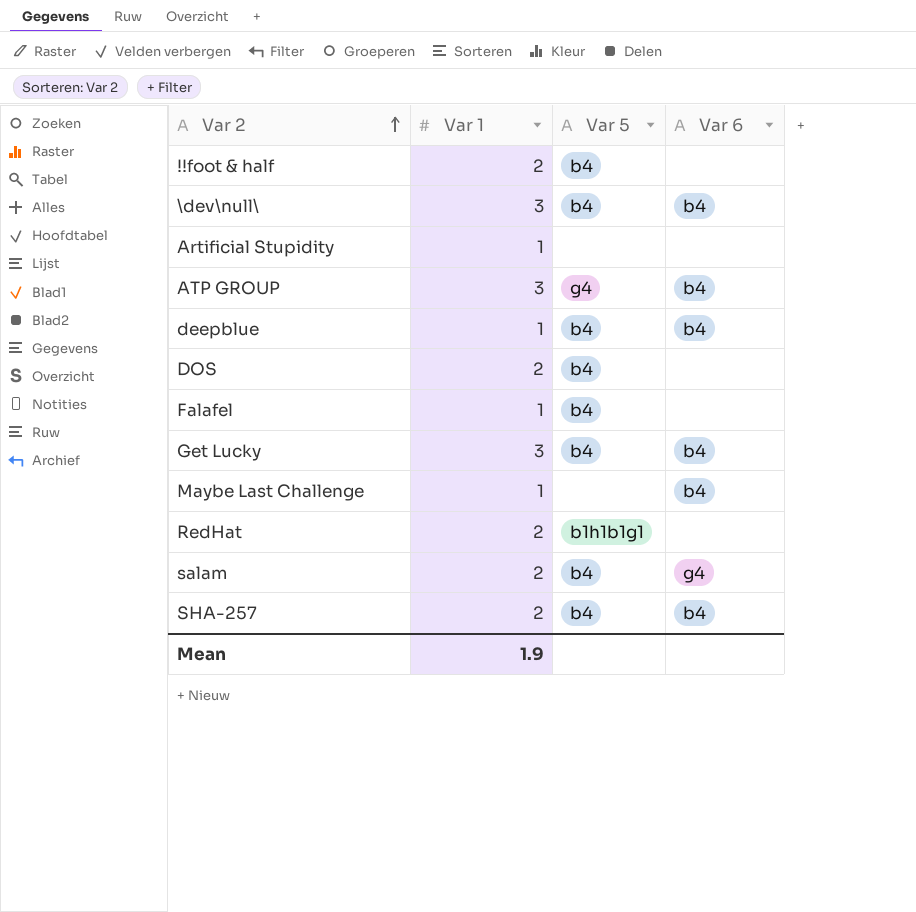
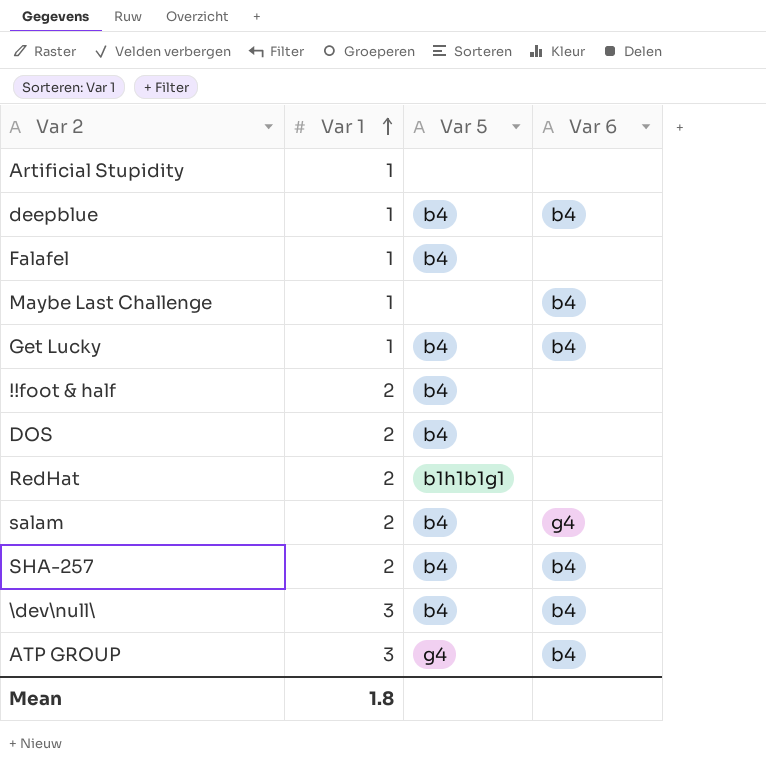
row order: Var 2 ascending -> Var 1 ascending
Get Lucky | Var 1: 3 -> 1
Mean | Var 1: 1.9 -> 1.8

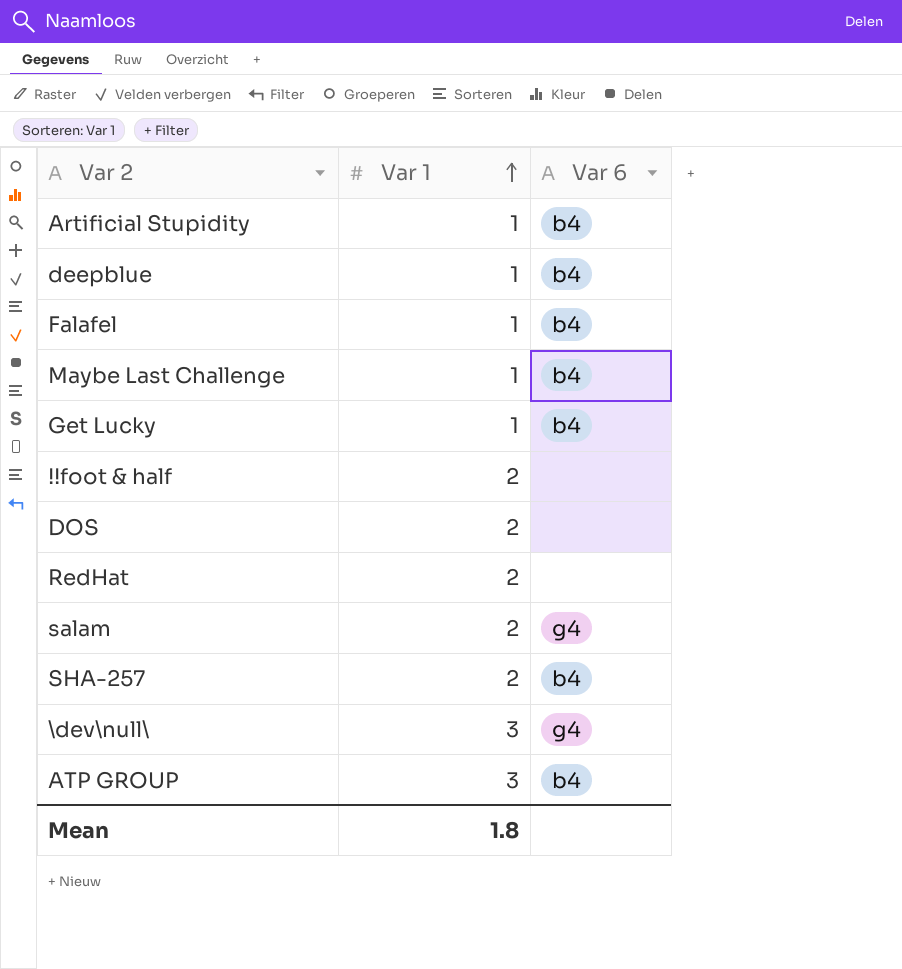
column Var 5 | position: 3 -> none
Artificial Stupidity | Var 6: none -> b4
Falafel | Var 6: none -> b4
\dev\null\ | Var 6: b4 -> g4

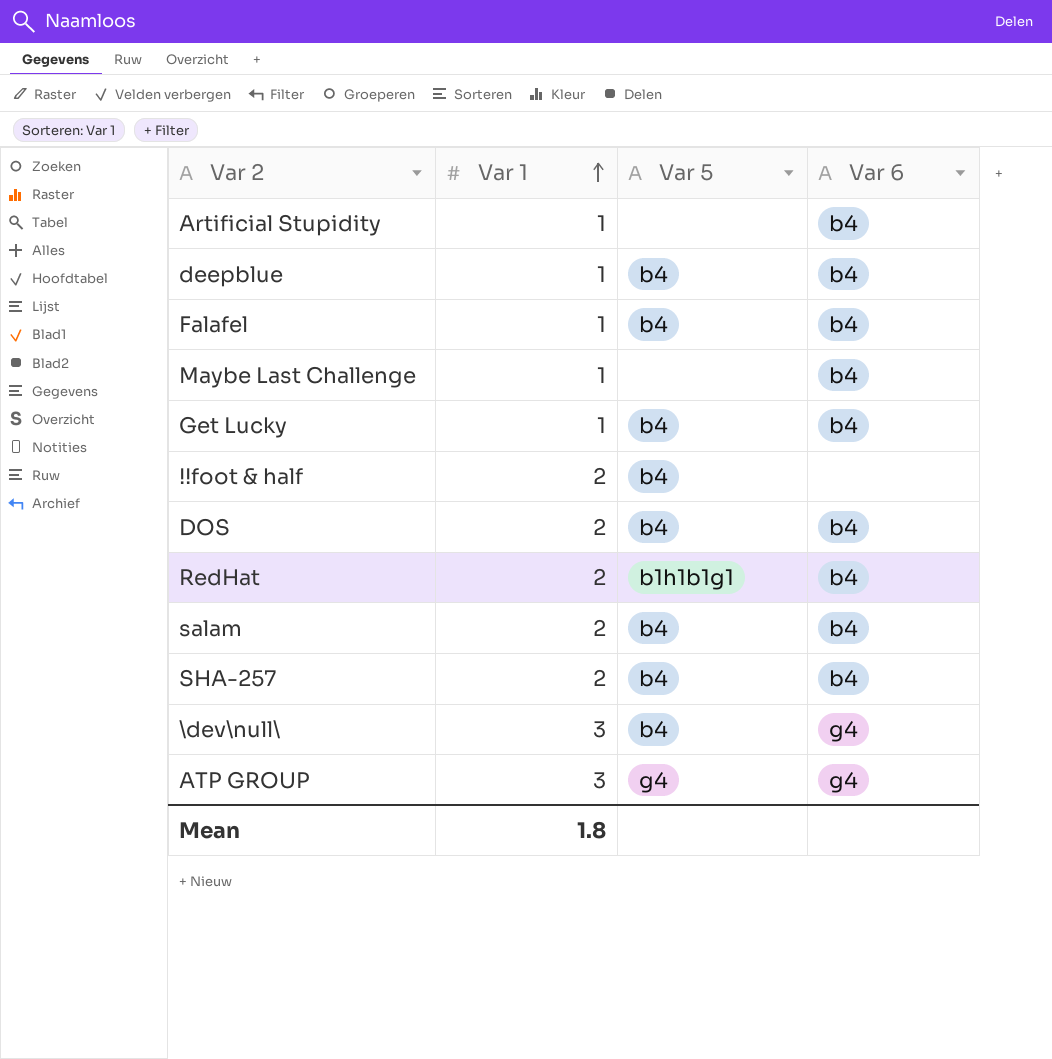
column Var 5 | position: none -> 3
DOS | Var 6: none -> b4
RedHat | Var 6: none -> b4
salam | Var 6: g4 -> b4
ATP GROUP | Var 6: b4 -> g4

